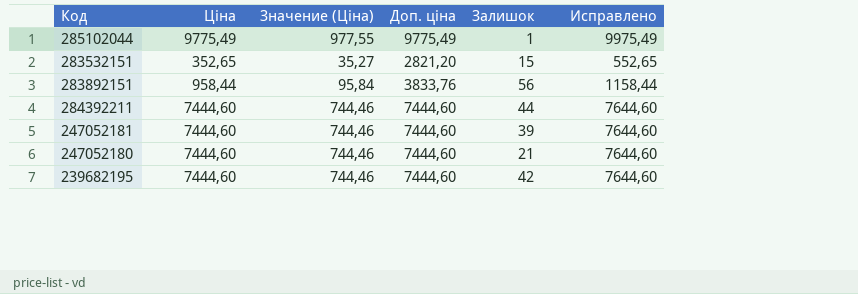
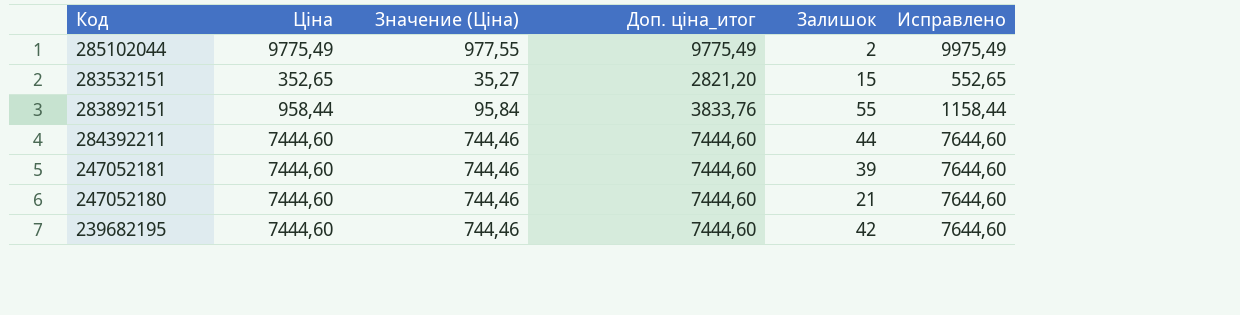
column name: Доп. ціна -> Доп. ціна_итог
285102044 | Залишок: 1 -> 2
283892151 | Залишок: 56 -> 55

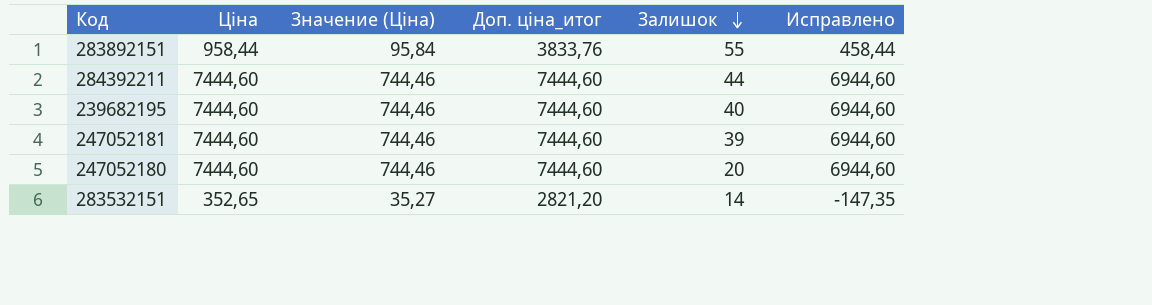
row order: none -> Залишок descending
column Исправлено | formula: [Ціна] + 200 -> [Ціна] - 500
row 285102044: 9775,49 | 977,55 | 9775,49 | 2 | 9975,49 -> none
239682195 | Залишок: 42 -> 40
247052180 | Залишок: 21 -> 20
283532151 | Залишок: 15 -> 14

